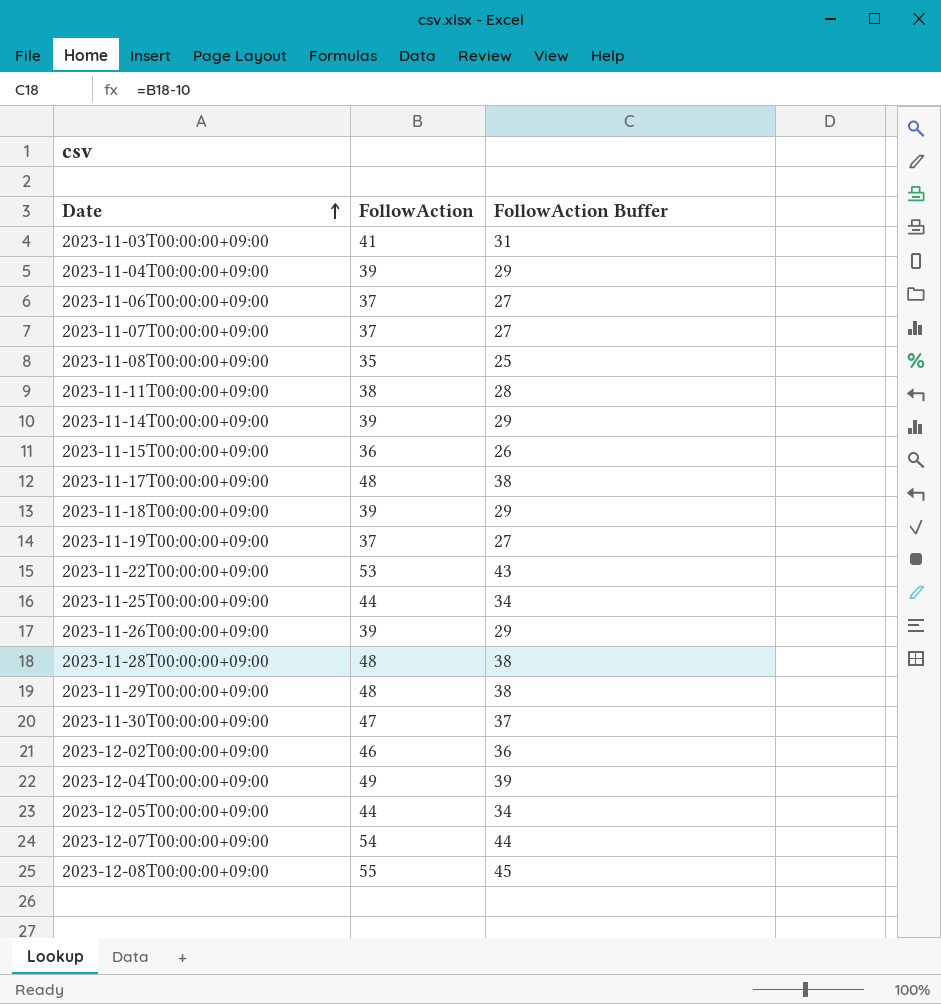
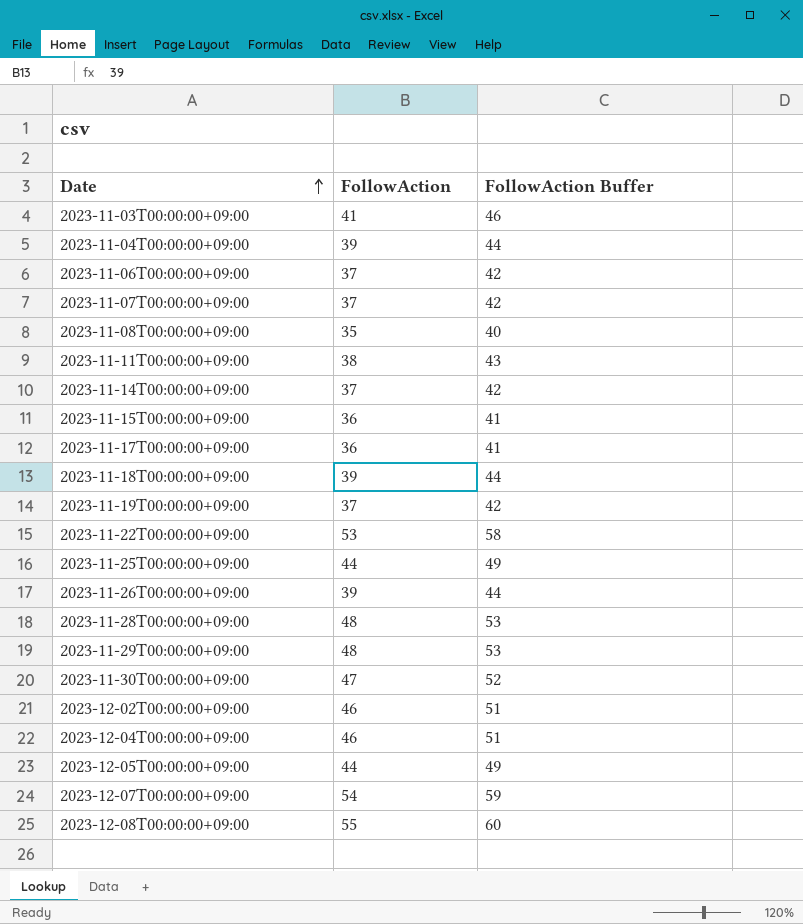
column FollowAction Buffer | formula: [FollowAction] - 10 -> [FollowAction] + 5
2023-11-14T00:00:00+09:00 | FollowAction: 39 -> 37
2023-11-17T00:00:00+09:00 | FollowAction: 48 -> 36
2023-12-04T00:00:00+09:00 | FollowAction: 49 -> 46

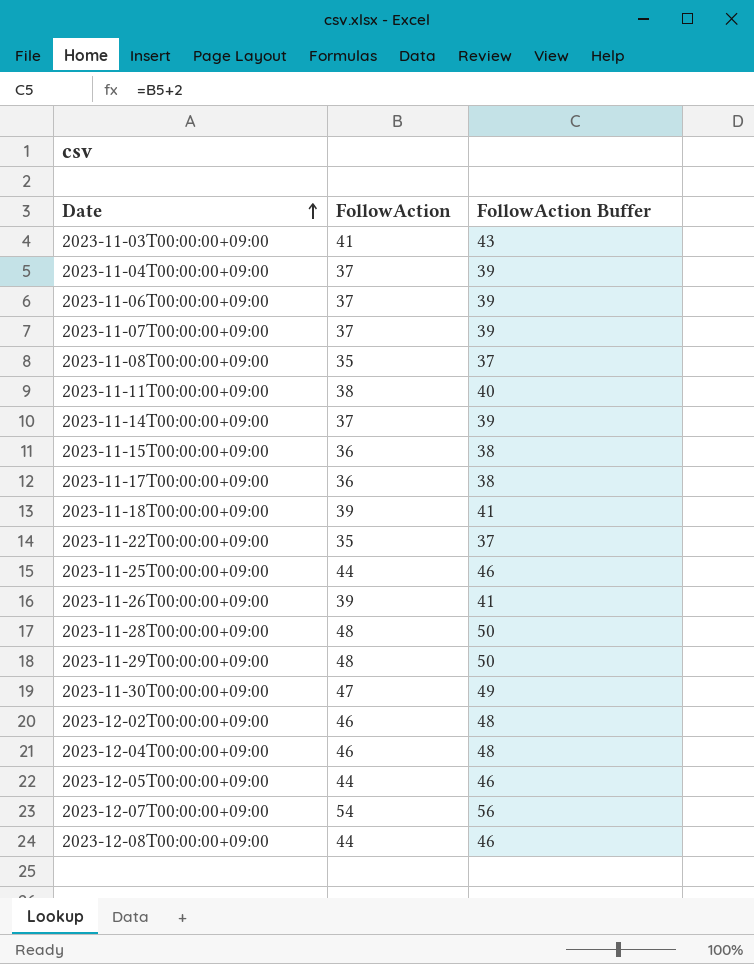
column FollowAction Buffer | formula: [FollowAction] + 5 -> [FollowAction] + 2
row 2023-11-19T00:00:00+09:00: 37 | 42 -> none
2023-11-04T00:00:00+09:00 | FollowAction: 39 -> 37
2023-11-22T00:00:00+09:00 | FollowAction: 53 -> 35
2023-12-08T00:00:00+09:00 | FollowAction: 55 -> 44

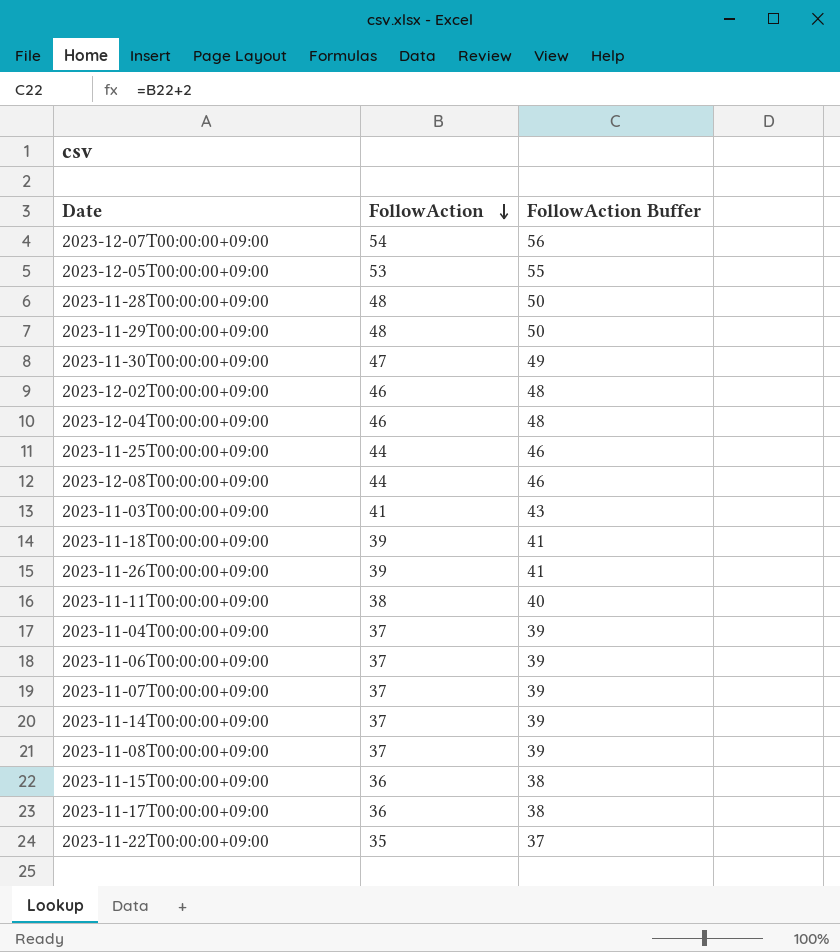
row order: Date ascending -> FollowAction descending
2023-12-05T00:00:00+09:00 | FollowAction: 44 -> 53
2023-12-05T00:00:00+09:00 | FollowAction Buffer: 46 -> 55
2023-11-08T00:00:00+09:00 | FollowAction: 35 -> 37
2023-11-08T00:00:00+09:00 | FollowAction Buffer: 37 -> 39

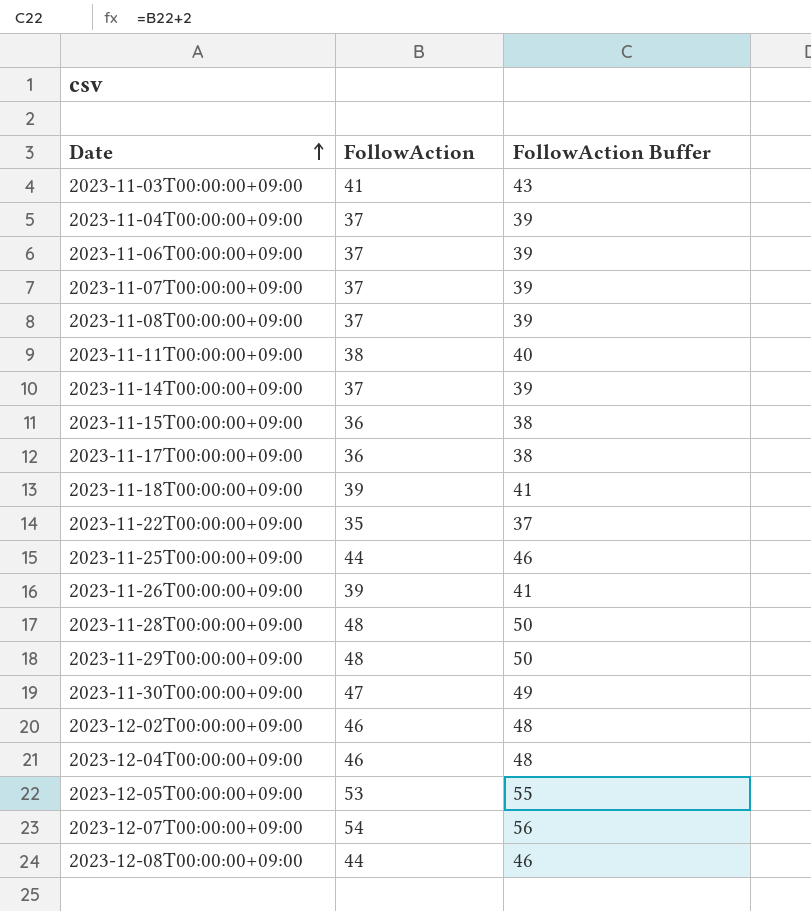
row order: FollowAction descending -> Date ascending

